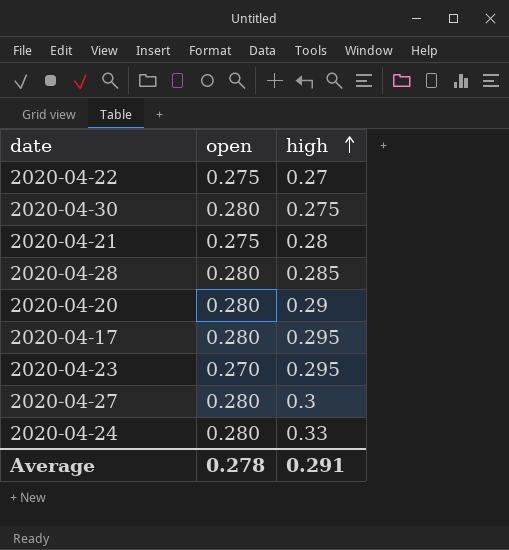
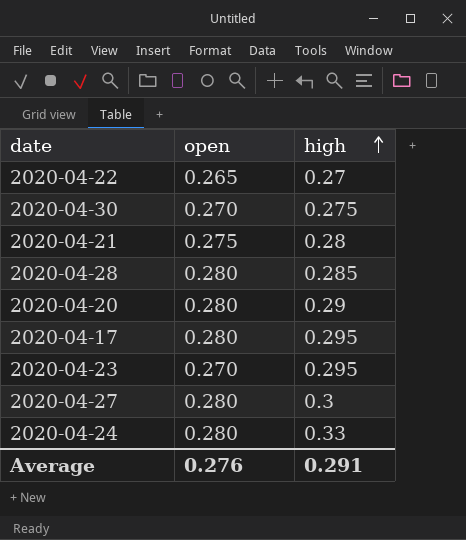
2020-04-22 | open: 0.275 -> 0.265
2020-04-30 | open: 0.280 -> 0.270
Average | open: 0.278 -> 0.276

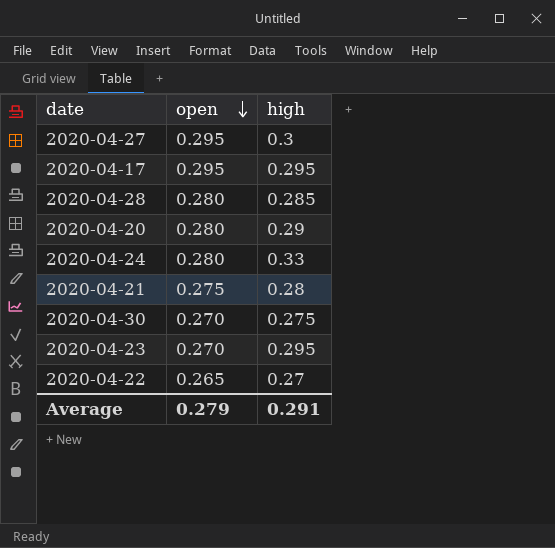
row order: high ascending -> open descending
2020-04-27 | open: 0.280 -> 0.295
2020-04-17 | open: 0.280 -> 0.295
Average | open: 0.276 -> 0.279

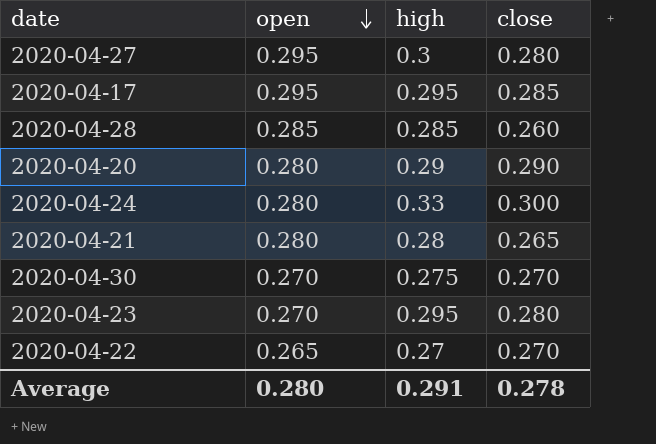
column close | position: none -> 4
2020-04-28 | open: 0.280 -> 0.285
2020-04-21 | open: 0.275 -> 0.280
Average | open: 0.279 -> 0.280

